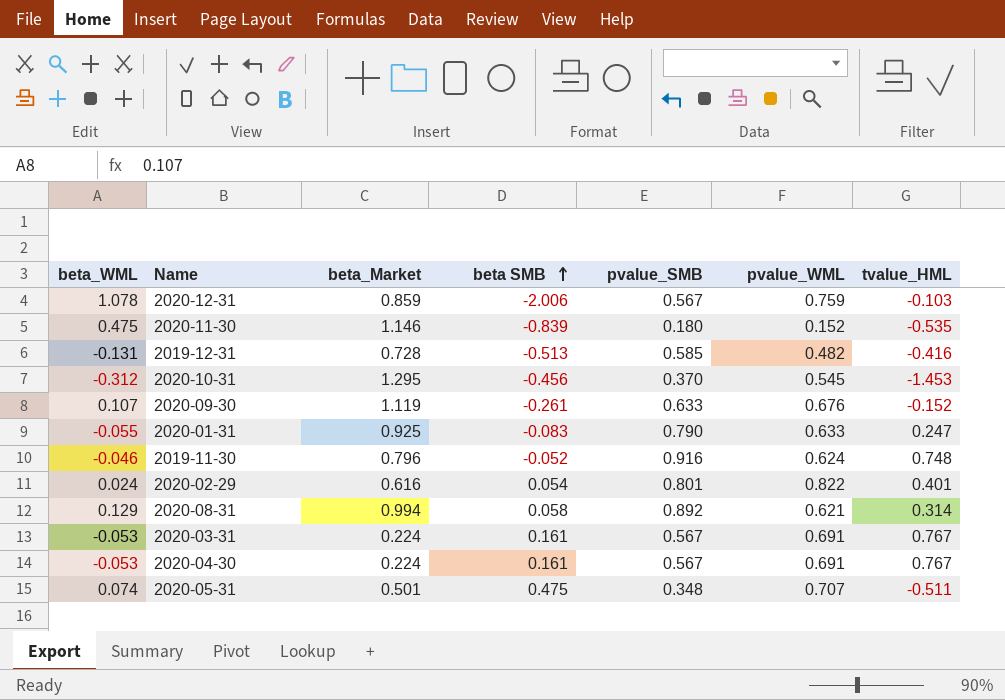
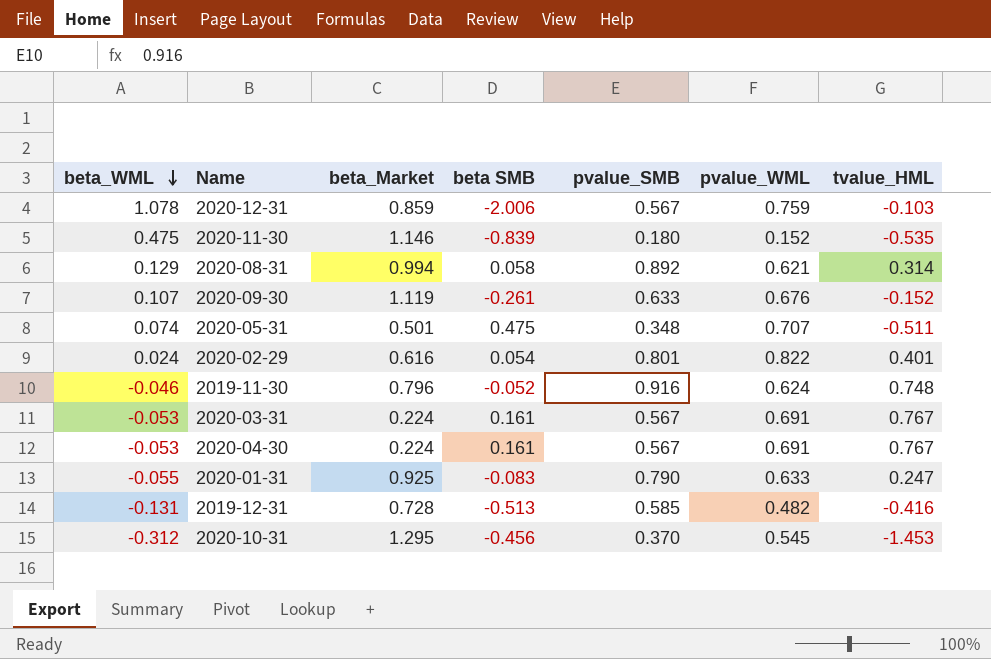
row order: beta SMB ascending -> beta_WML descending

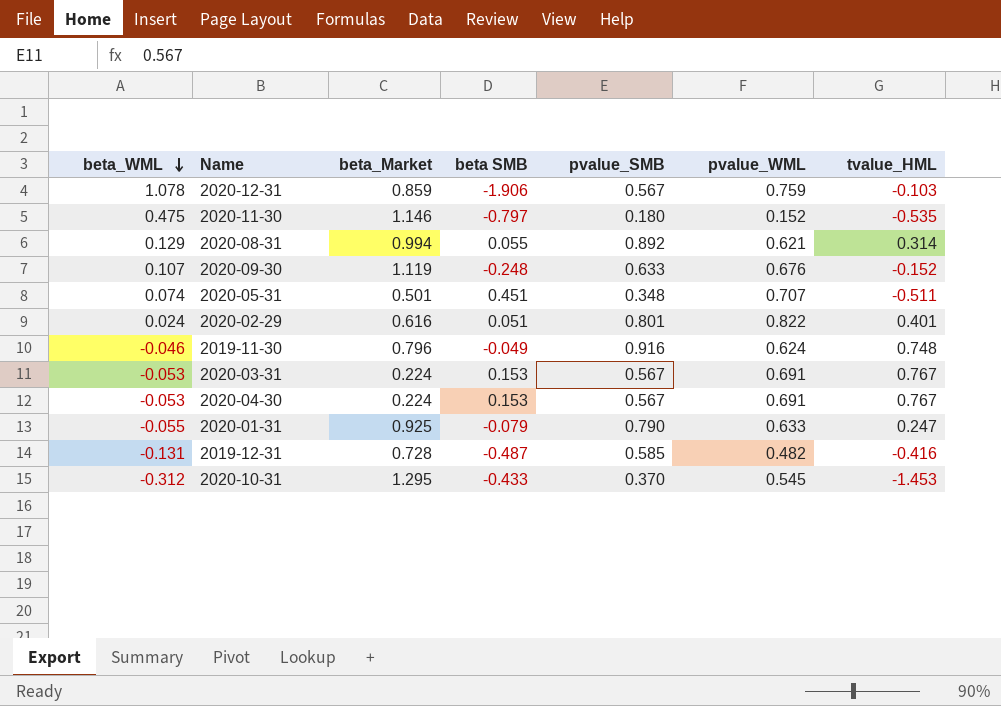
2020-12-31 | beta SMB: -2.006 -> -1.906
2020-11-30 | beta SMB: -0.839 -> -0.797
2020-08-31 | beta SMB: 0.058 -> 0.055
2020-09-30 | beta SMB: -0.261 -> -0.248
2020-05-31 | beta SMB: 0.475 -> 0.451
2020-02-29 | beta SMB: 0.054 -> 0.051
2019-11-30 | beta SMB: -0.052 -> -0.049
2020-03-31 | beta SMB: 0.161 -> 0.153
2020-04-30 | beta SMB: 0.161 -> 0.153
2020-01-31 | beta SMB: -0.083 -> -0.079
2019-12-31 | beta SMB: -0.513 -> -0.487
2020-10-31 | beta SMB: -0.456 -> -0.433

